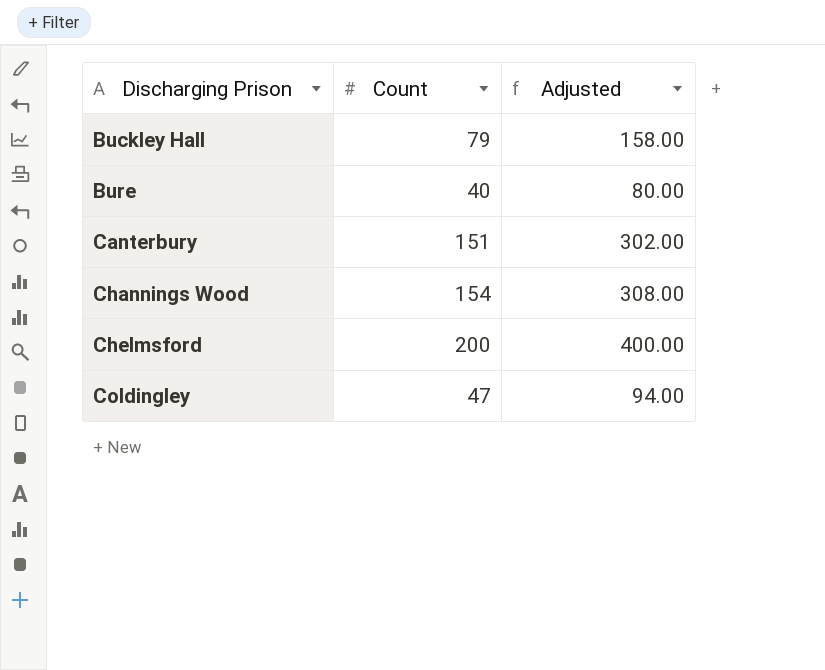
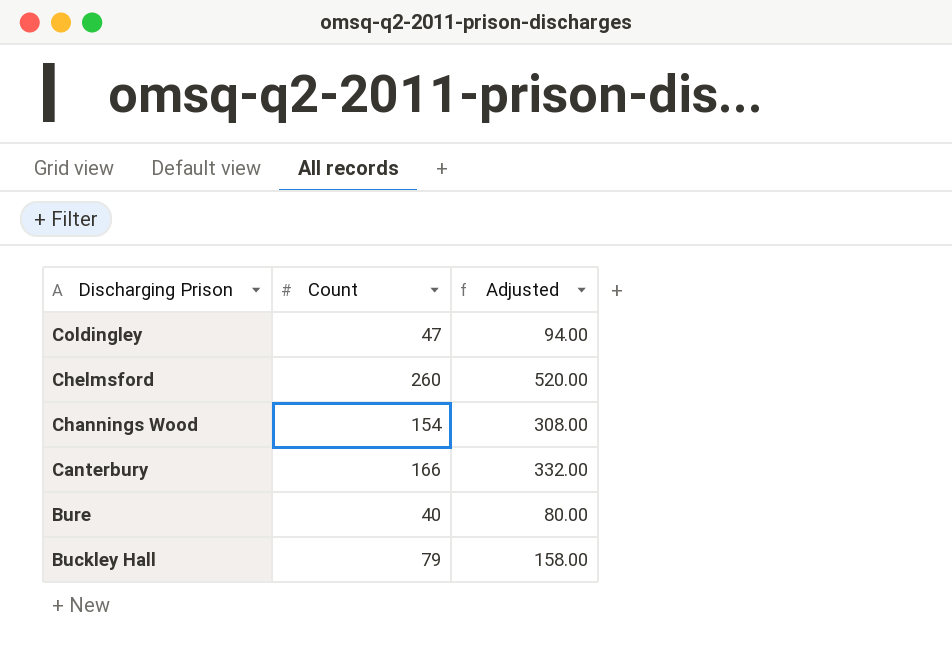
row order: Discharging Prison ascending -> Discharging Prison descending
Chelmsford | Count: 200 -> 260
Chelmsford | Adjusted: 400.00 -> 520.00
Canterbury | Count: 151 -> 166
Canterbury | Adjusted: 302.00 -> 332.00

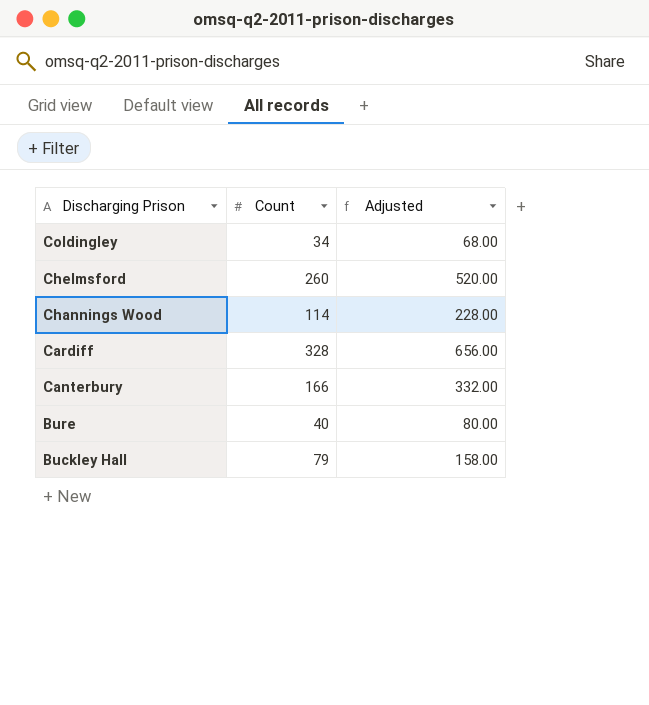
Coldingley | Count: 47 -> 34
Coldingley | Adjusted: 94.00 -> 68.00
Channings Wood | Count: 154 -> 114
Channings Wood | Adjusted: 308.00 -> 228.00
row Cardiff: none -> 328 | 656.00

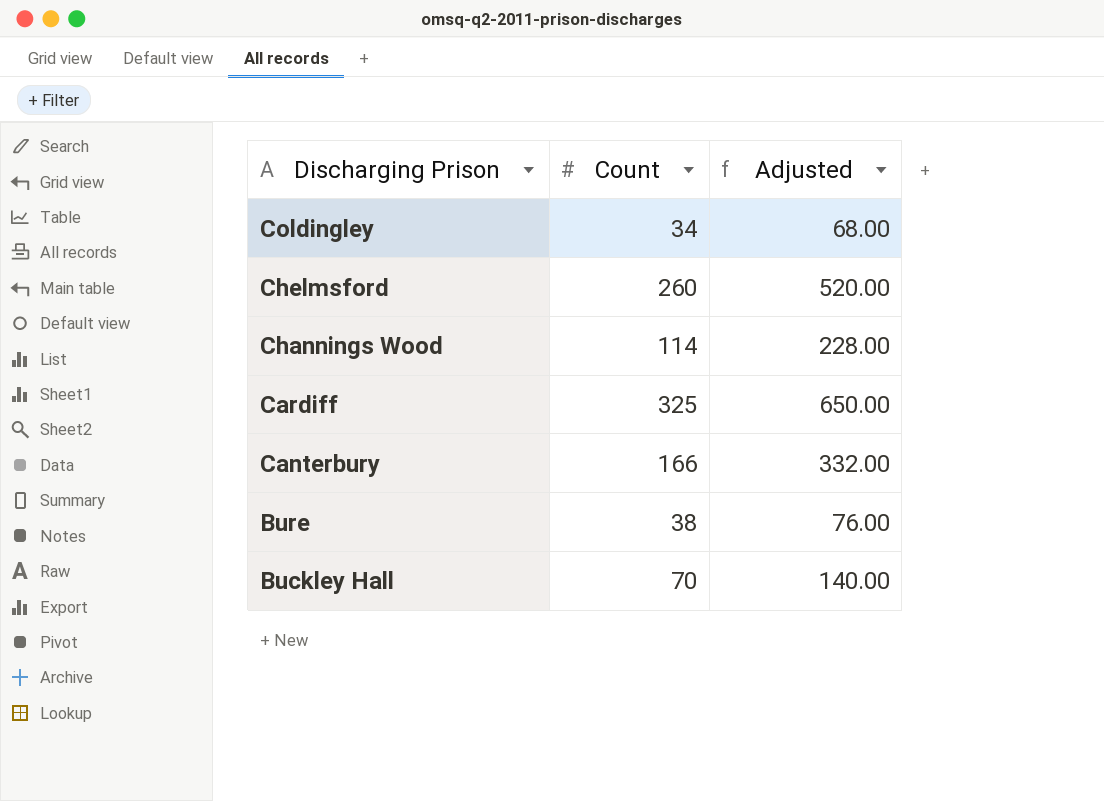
Cardiff | Count: 328 -> 325
Cardiff | Adjusted: 656.00 -> 650.00
Bure | Count: 40 -> 38
Bure | Adjusted: 80.00 -> 76.00
Buckley Hall | Count: 79 -> 70
Buckley Hall | Adjusted: 158.00 -> 140.00

